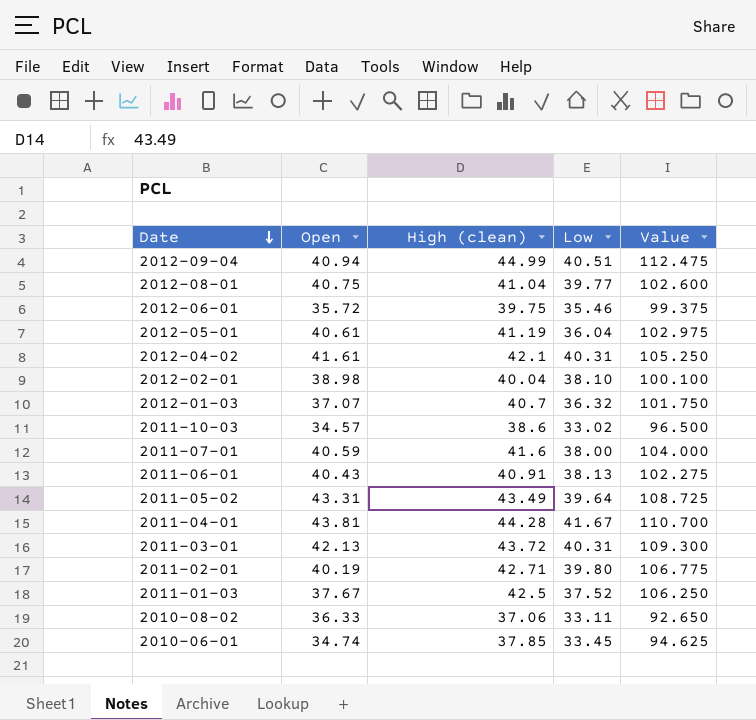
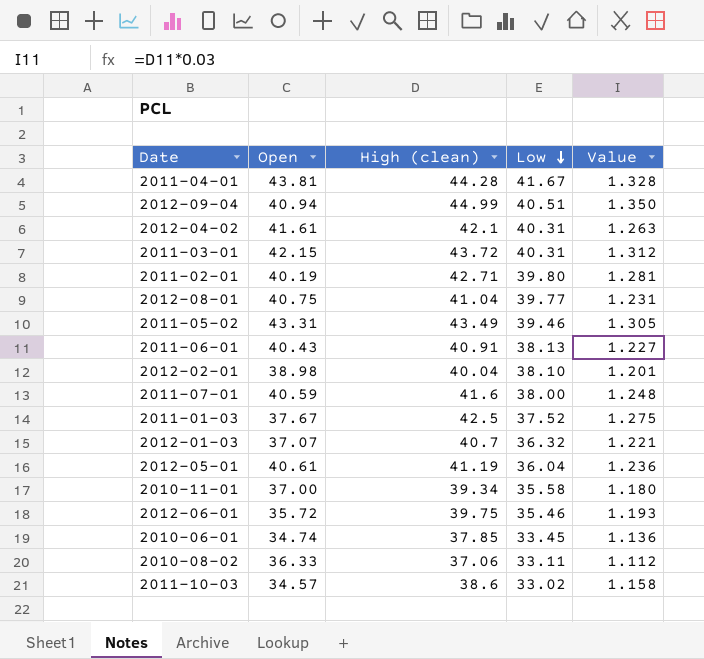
row order: Date descending -> Low descending
column Value | formula: [High (clean)] * 2.5 -> [High (clean)] * 0.03
2011-03-01 | Open: 42.13 -> 42.15
2011-05-02 | Low: 39.64 -> 39.46
row 2010-11-01: none -> 37.00 | 39.34 | 35.58 | 1.180

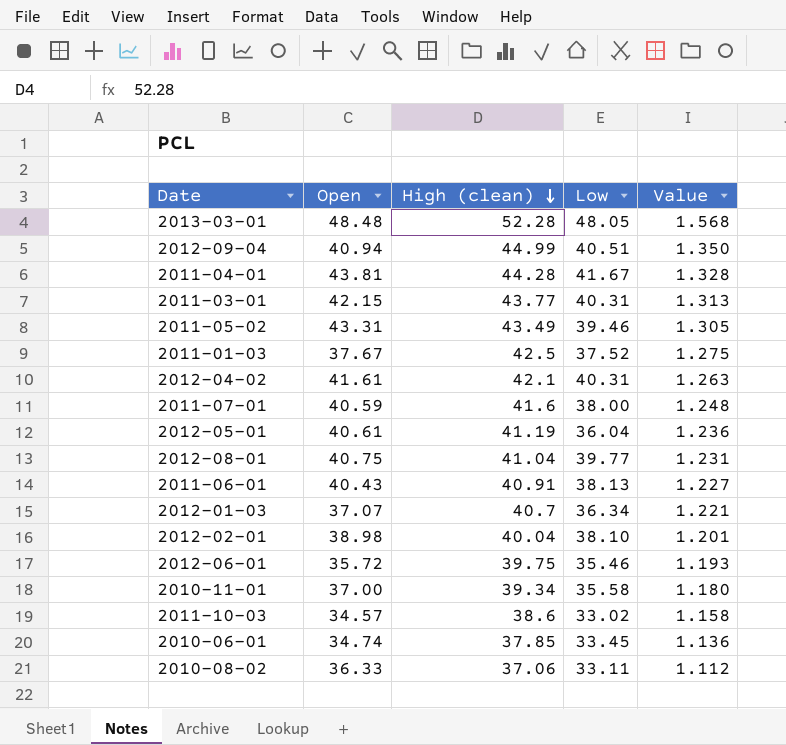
row order: Low descending -> High (clean) descending
row 2011-02-01: 40.19 | 42.71 | 39.80 | 1.281 -> none
row 2013-03-01: none -> 48.48 | 52.28 | 48.05 | 1.568
2011-03-01 | High (clean): 43.72 -> 43.77
2011-03-01 | Value: 1.312 -> 1.313
2012-01-03 | Low: 36.32 -> 36.34

